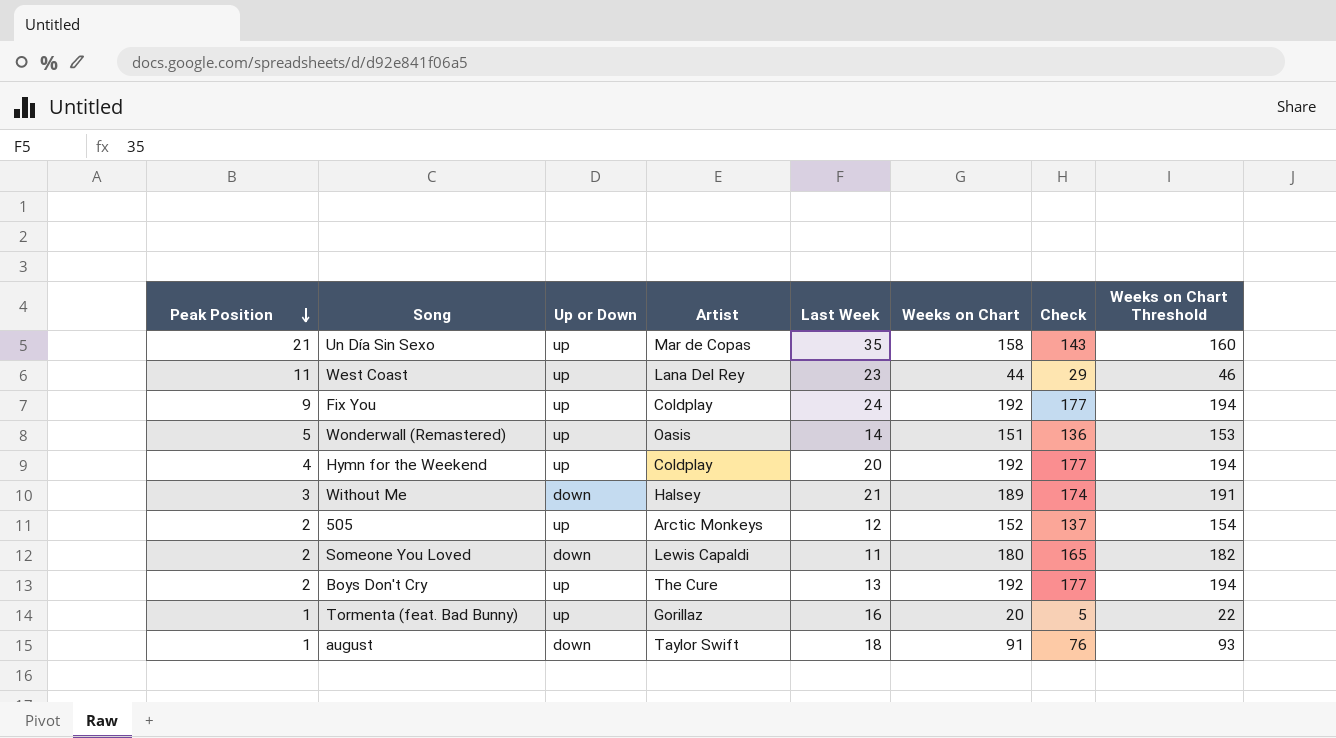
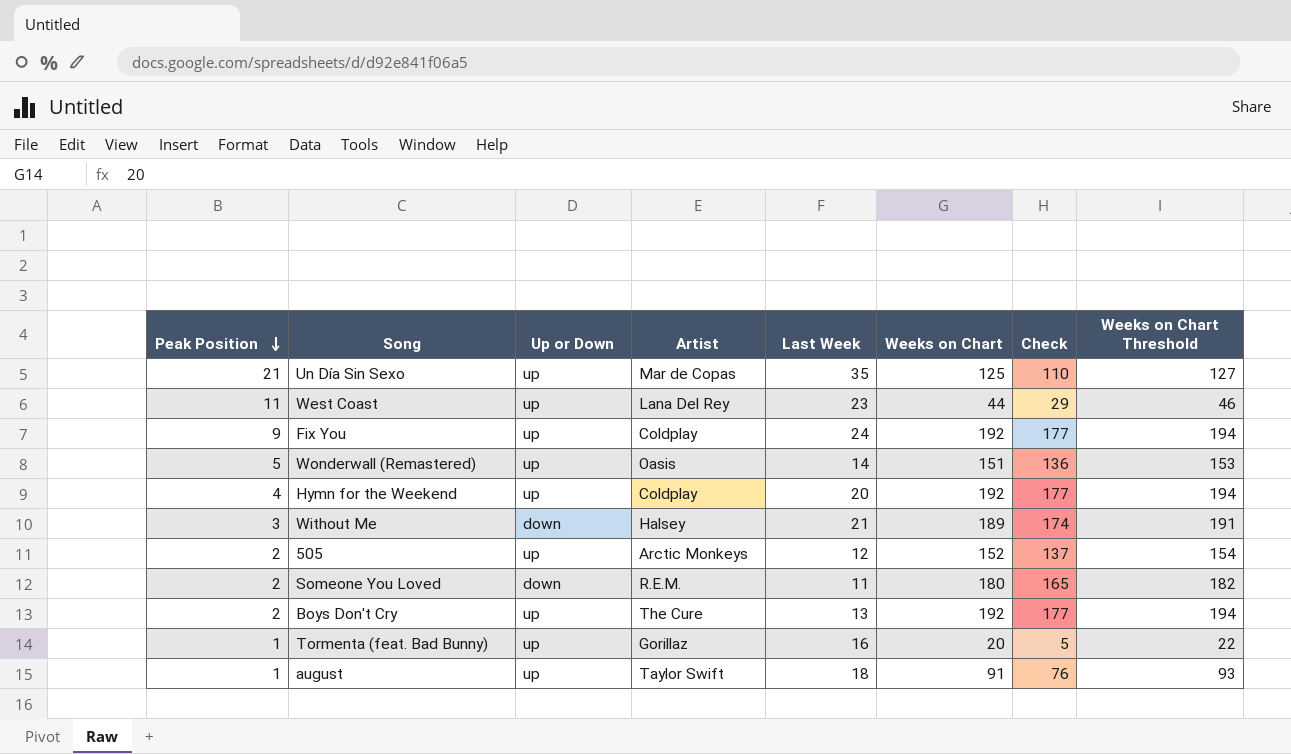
Un Día Sin Sexo | Weeks on Chart: 158 -> 125
Un Día Sin Sexo | Check: 143 -> 110
Un Día Sin Sexo | Weeks on Chart Threshold: 160 -> 127
Someone You Loved | Artist: Lewis Capaldi -> R.E.M.
august | Up or Down: down -> up

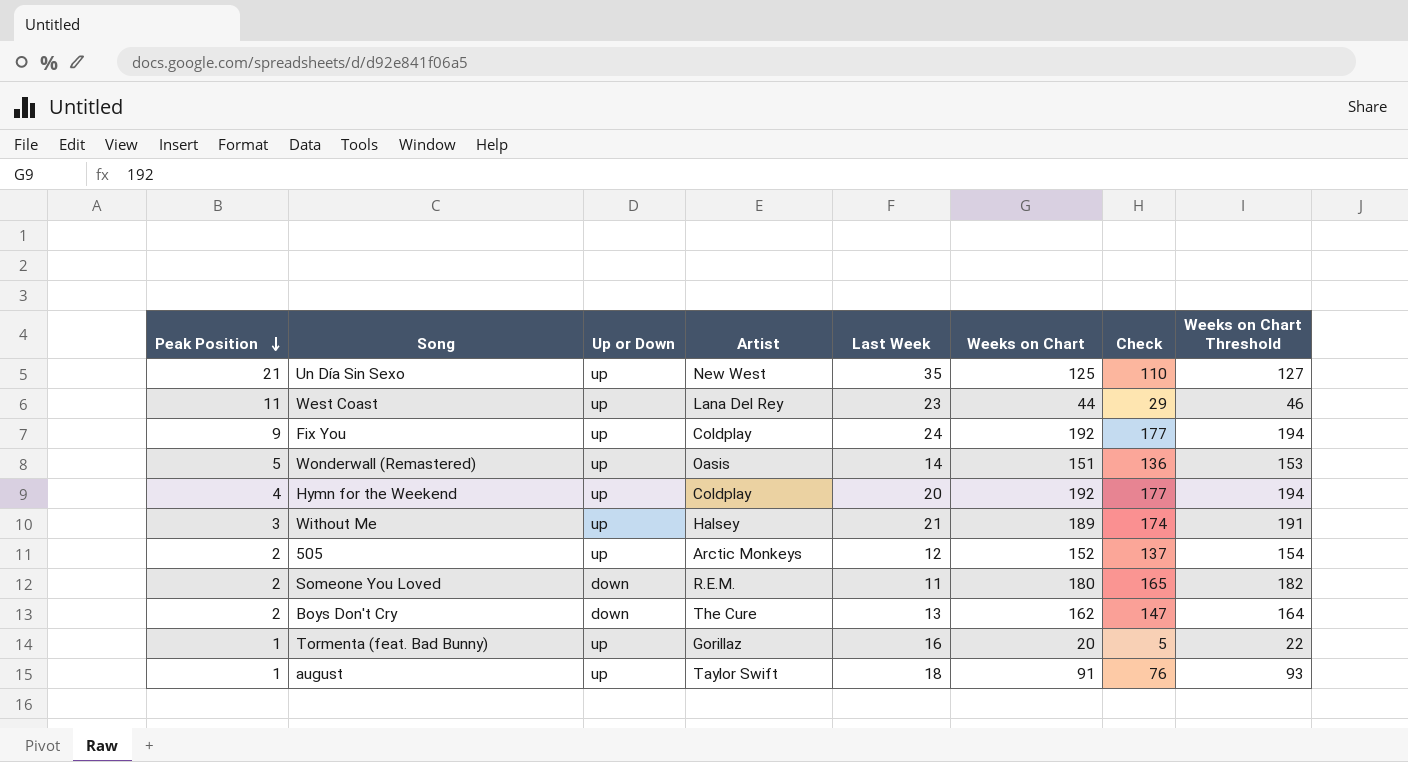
Un Día Sin Sexo | Artist: Mar de Copas -> New West
Without Me | Up or Down: down -> up
Boys Don't Cry | Up or Down: up -> down
Boys Don't Cry | Weeks on Chart: 192 -> 162
Boys Don't Cry | Check: 177 -> 147
Boys Don't Cry | Weeks on Chart Threshold: 194 -> 164

